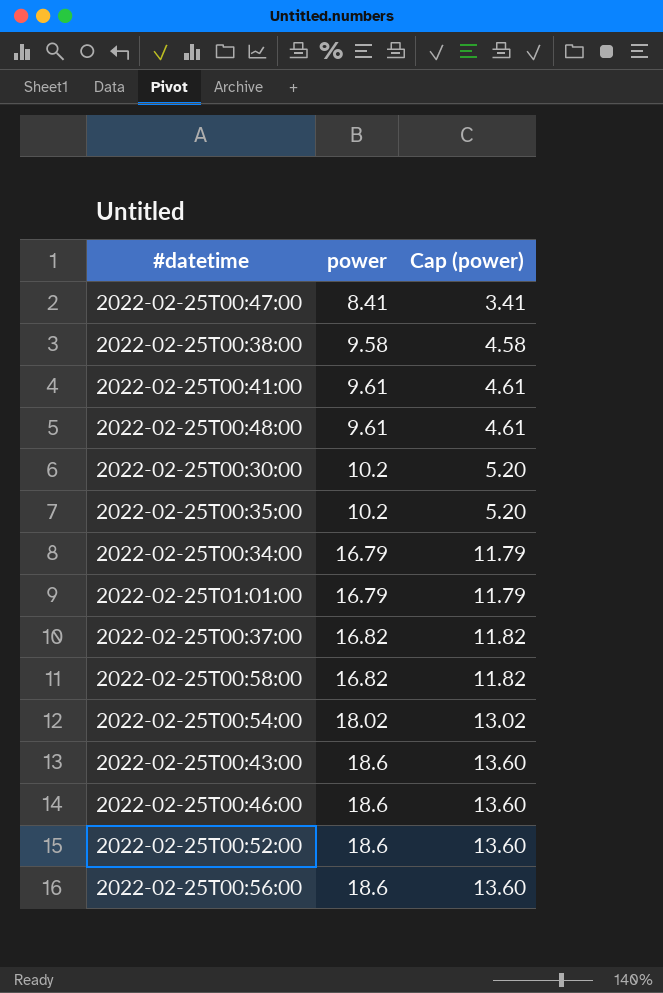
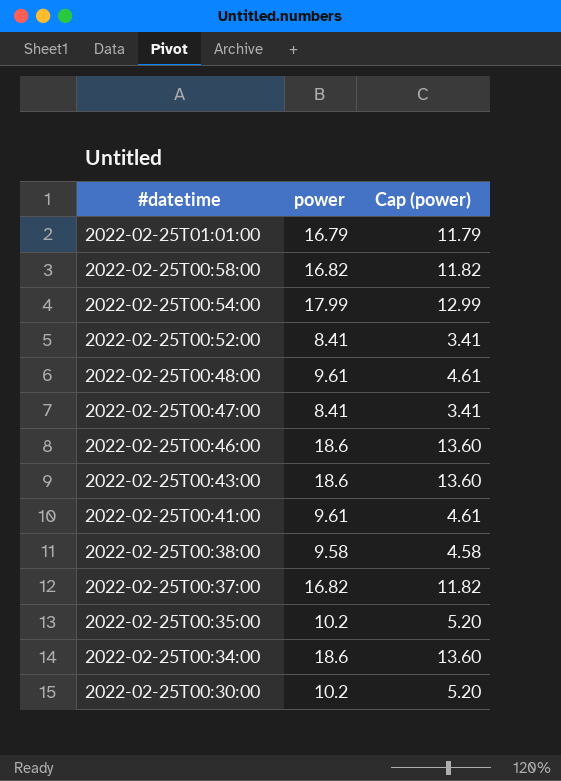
row order: power ascending -> #datetime descending
row 2022-02-25T00:56:00: 18.6 | 13.60 -> none
2022-02-25T00:54:00 | power: 18.02 -> 17.99
2022-02-25T00:54:00 | Cap (power): 13.02 -> 12.99
2022-02-25T00:52:00 | power: 18.6 -> 8.41
2022-02-25T00:52:00 | Cap (power): 13.60 -> 3.41
2022-02-25T00:34:00 | power: 16.79 -> 18.6
2022-02-25T00:34:00 | Cap (power): 11.79 -> 13.60

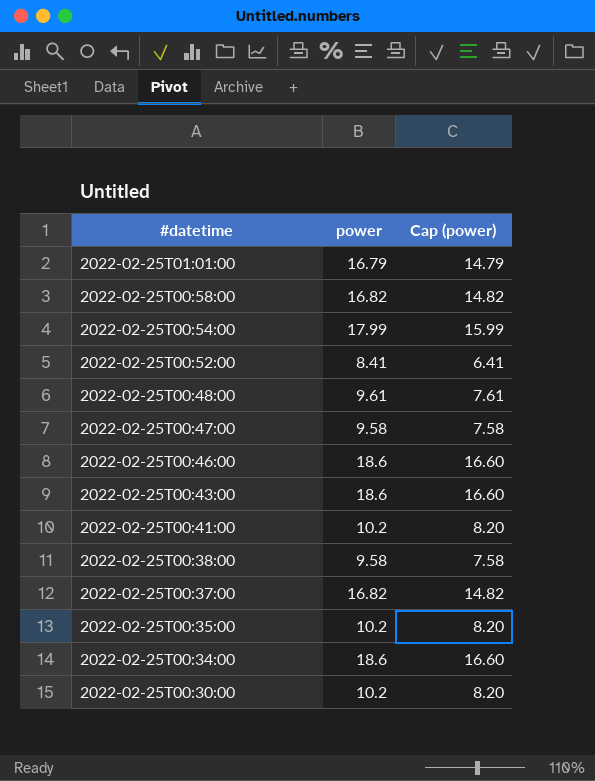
column Cap (power) | formula: [power] - 5 -> [power] - 2
2022-02-25T00:47:00 | power: 8.41 -> 9.58
2022-02-25T00:41:00 | power: 9.61 -> 10.2

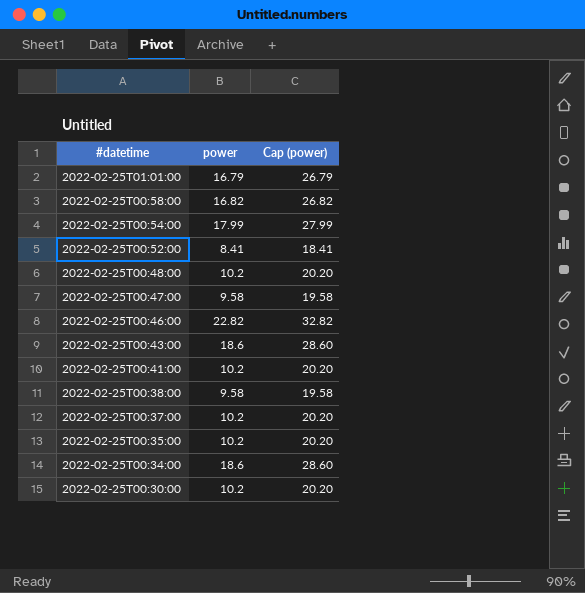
column Cap (power) | formula: [power] - 2 -> [power] + 10
2022-02-25T00:48:00 | power: 9.61 -> 10.2
2022-02-25T00:46:00 | power: 18.6 -> 22.82
2022-02-25T00:37:00 | power: 16.82 -> 10.2

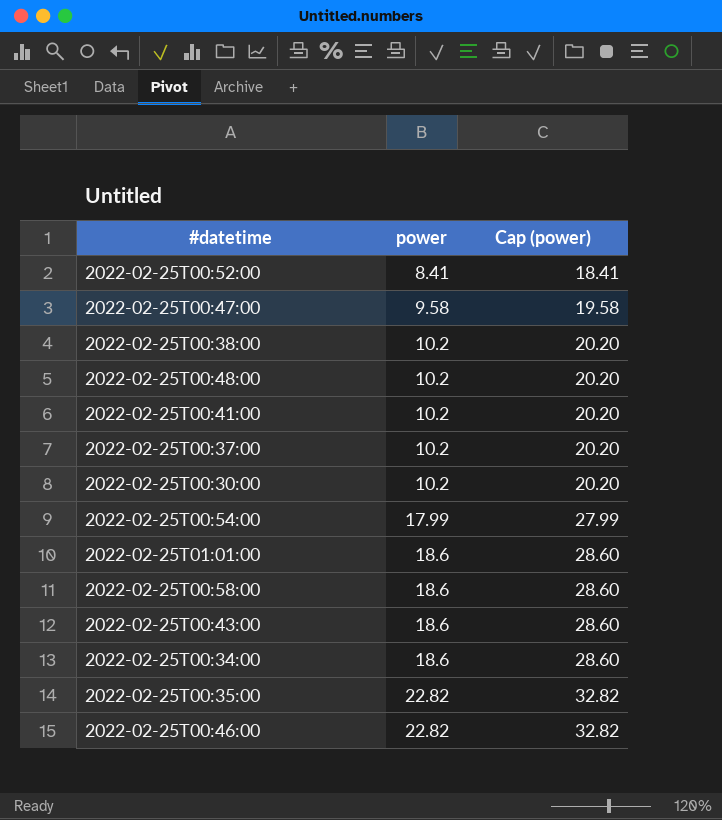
row order: #datetime descending -> power ascending
2022-02-25T00:38:00 | power: 9.58 -> 10.2
2022-02-25T00:38:00 | Cap (power): 19.58 -> 20.20
2022-02-25T01:01:00 | power: 16.79 -> 18.6
2022-02-25T01:01:00 | Cap (power): 26.79 -> 28.60
2022-02-25T00:58:00 | power: 16.82 -> 18.6
2022-02-25T00:58:00 | Cap (power): 26.82 -> 28.60
2022-02-25T00:35:00 | power: 10.2 -> 22.82
2022-02-25T00:35:00 | Cap (power): 20.20 -> 32.82

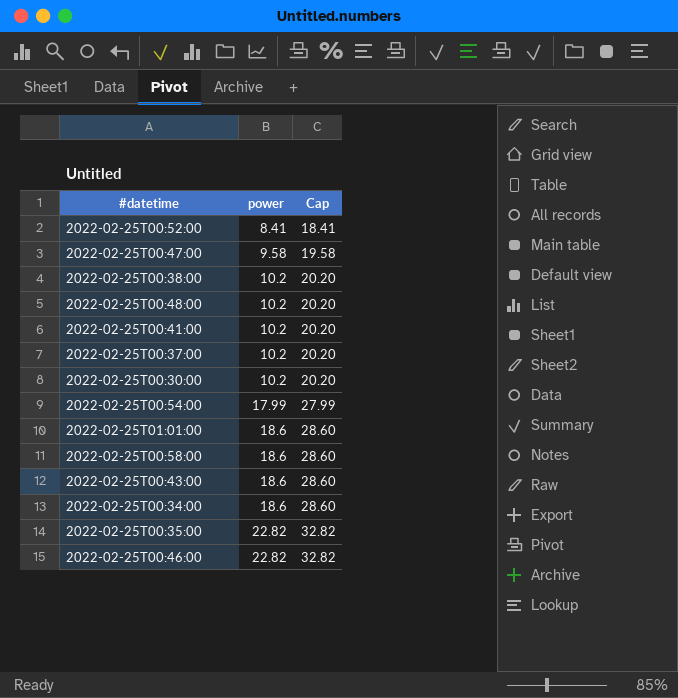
column name: Cap (power) -> Cap

